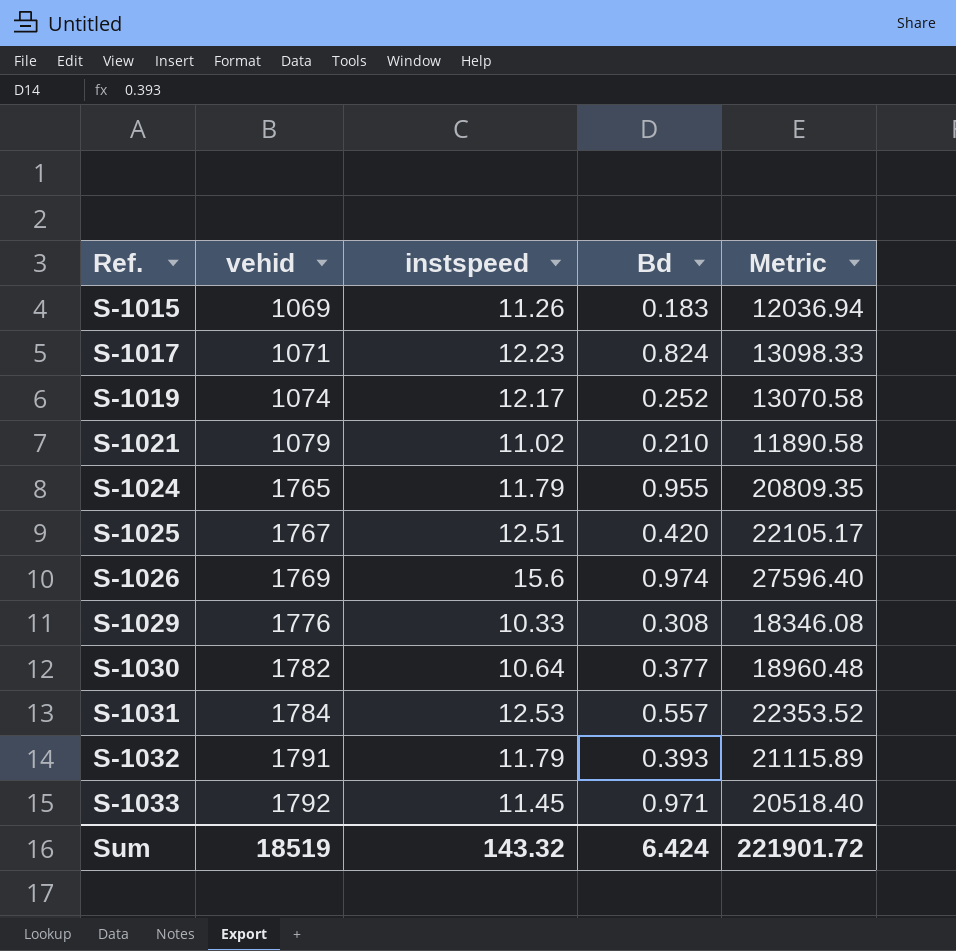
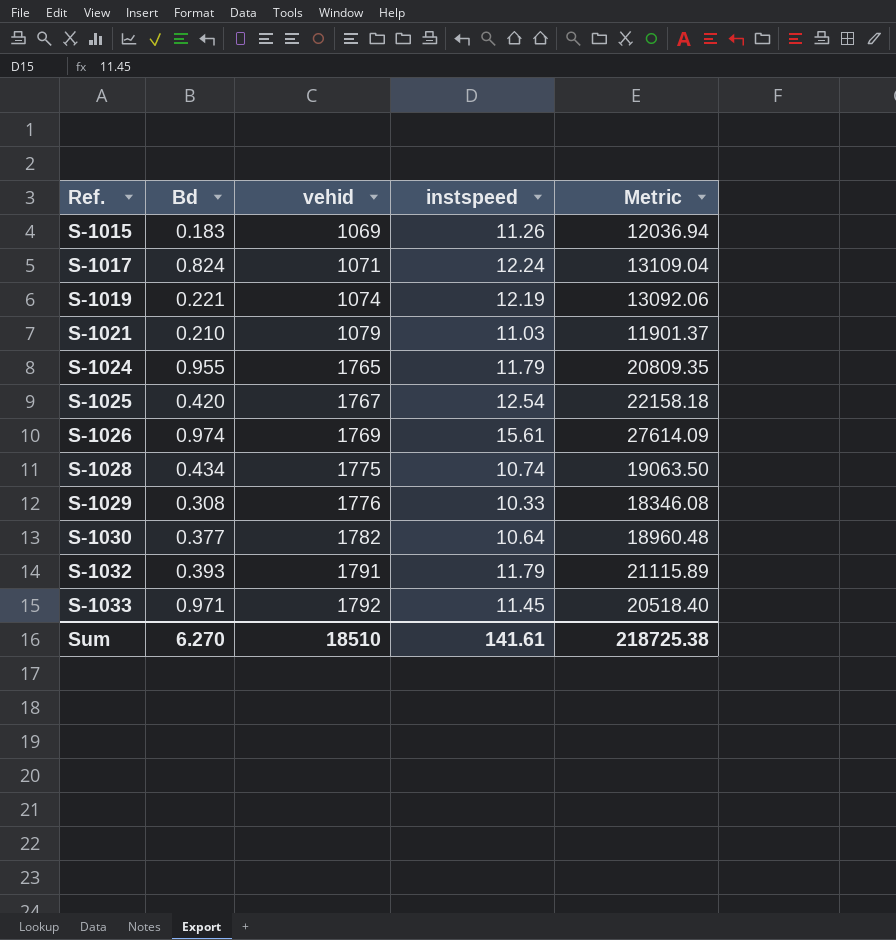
column Bd | position: 4 -> 2
row S-1031: 1784 | 12.53 | 0.557 | 22353.52 -> none
S-1017 | instspeed: 12.23 -> 12.24
S-1017 | Metric: 13098.33 -> 13109.04
S-1019 | Bd: 0.252 -> 0.221
S-1019 | instspeed: 12.17 -> 12.19
S-1019 | Metric: 13070.58 -> 13092.06
S-1021 | instspeed: 11.02 -> 11.03
S-1021 | Metric: 11890.58 -> 11901.37
S-1025 | instspeed: 12.51 -> 12.54
S-1025 | Metric: 22105.17 -> 22158.18
S-1026 | instspeed: 15.6 -> 15.61
S-1026 | Metric: 27596.40 -> 27614.09
row S-1028: none -> 0.434 | 1775 | 10.74 | 19063.50
Sum | Bd: 6.424 -> 6.270
Sum | vehid: 18519 -> 18510
Sum | instspeed: 143.32 -> 141.61
Sum | Metric: 221901.72 -> 218725.38

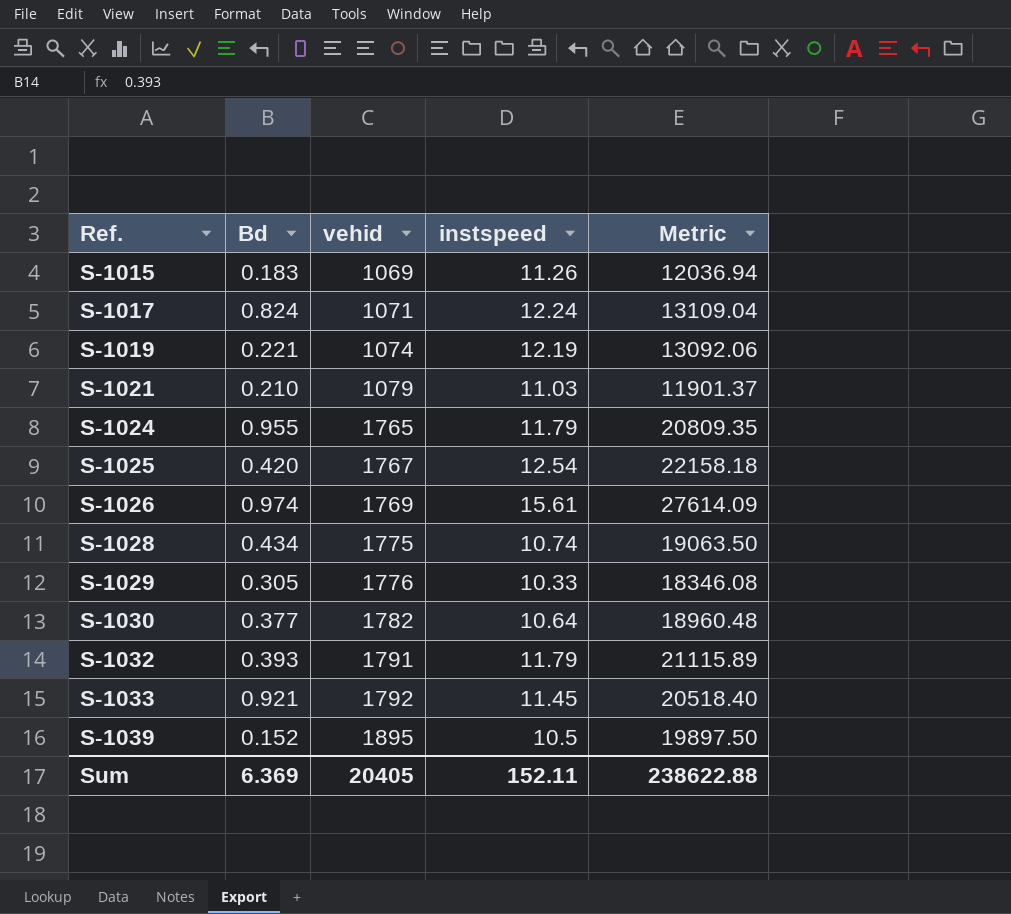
S-1029 | Bd: 0.308 -> 0.305
S-1033 | Bd: 0.971 -> 0.921
row S-1039: none -> 0.152 | 1895 | 10.5 | 19897.50
Sum | Bd: 6.270 -> 6.369
Sum | vehid: 18510 -> 20405
Sum | instspeed: 141.61 -> 152.11
Sum | Metric: 218725.38 -> 238622.88

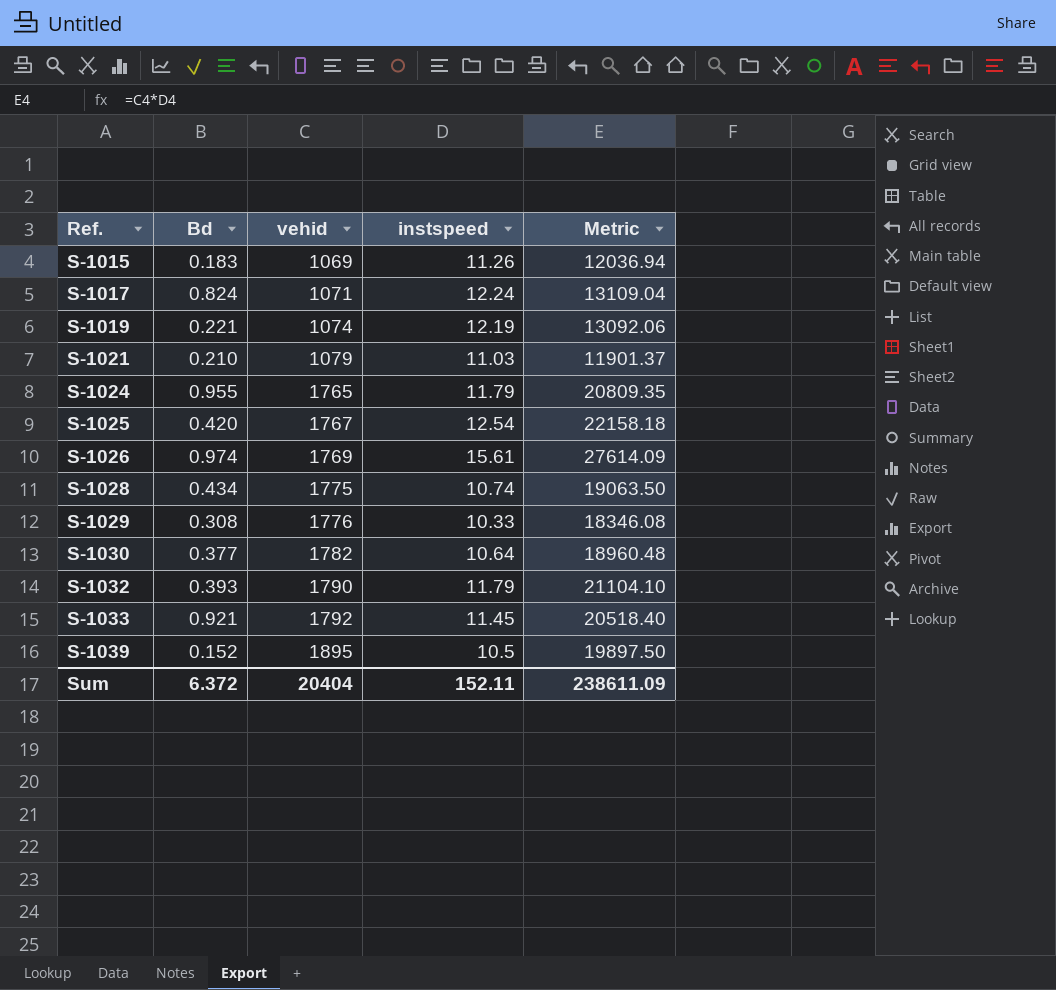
S-1029 | Bd: 0.305 -> 0.308
S-1032 | vehid: 1791 -> 1790
S-1032 | Metric: 21115.89 -> 21104.10
Sum | Bd: 6.369 -> 6.372
Sum | vehid: 20405 -> 20404
Sum | Metric: 238622.88 -> 238611.09

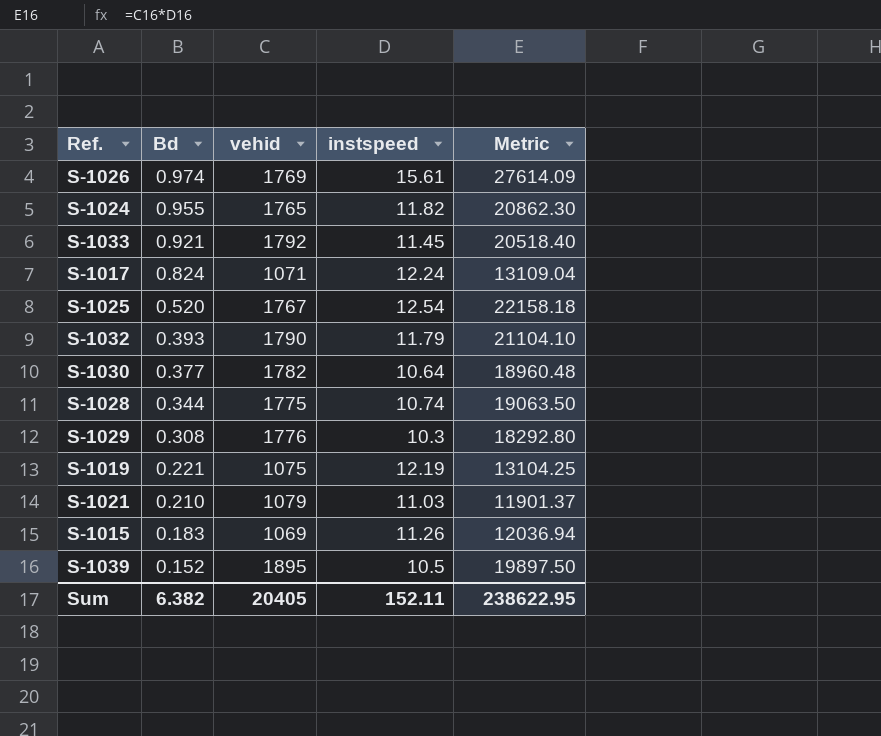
row order: Ref. ascending -> Bd descending
S-1024 | instspeed: 11.79 -> 11.82
S-1024 | Metric: 20809.35 -> 20862.30
S-1025 | Bd: 0.420 -> 0.520
S-1028 | Bd: 0.434 -> 0.344
S-1029 | instspeed: 10.33 -> 10.3
S-1029 | Metric: 18346.08 -> 18292.80
S-1019 | vehid: 1074 -> 1075
S-1019 | Metric: 13092.06 -> 13104.25
Sum | Bd: 6.372 -> 6.382
Sum | vehid: 20404 -> 20405
Sum | Metric: 238611.09 -> 238622.95

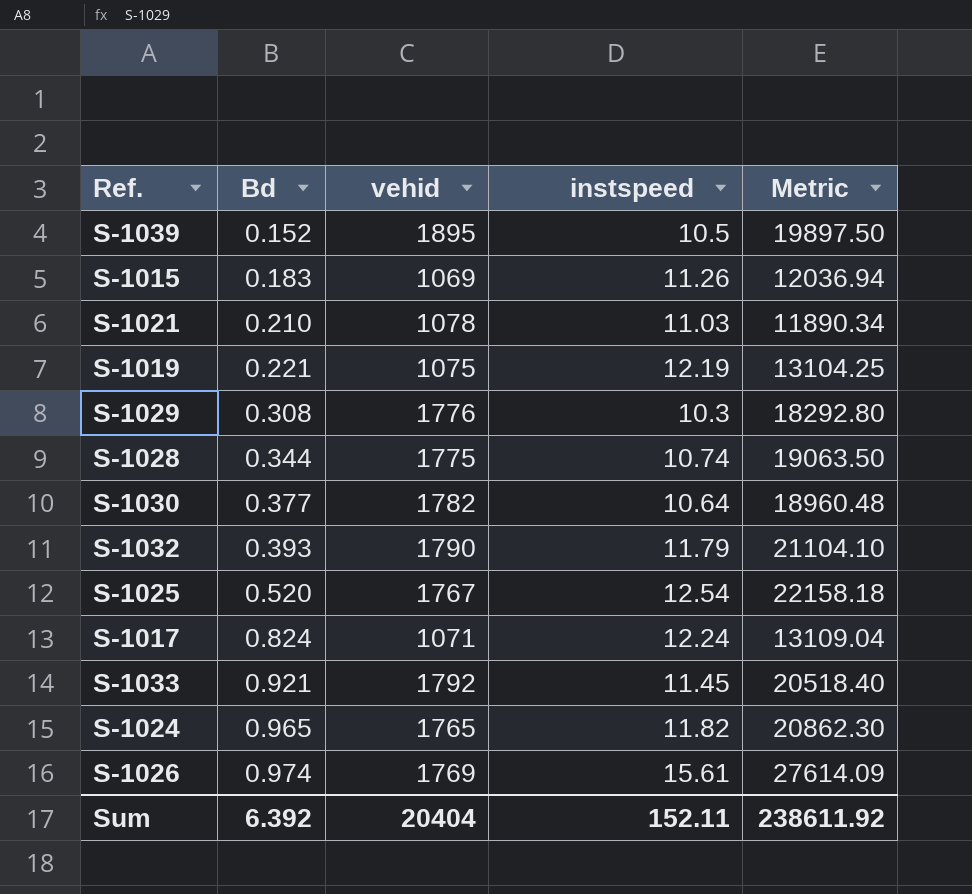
row order: Bd descending -> Bd ascending
S-1021 | vehid: 1079 -> 1078
S-1021 | Metric: 11901.37 -> 11890.34
S-1024 | Bd: 0.955 -> 0.965
Sum | Bd: 6.382 -> 6.392
Sum | vehid: 20405 -> 20404
Sum | Metric: 238622.95 -> 238611.92

